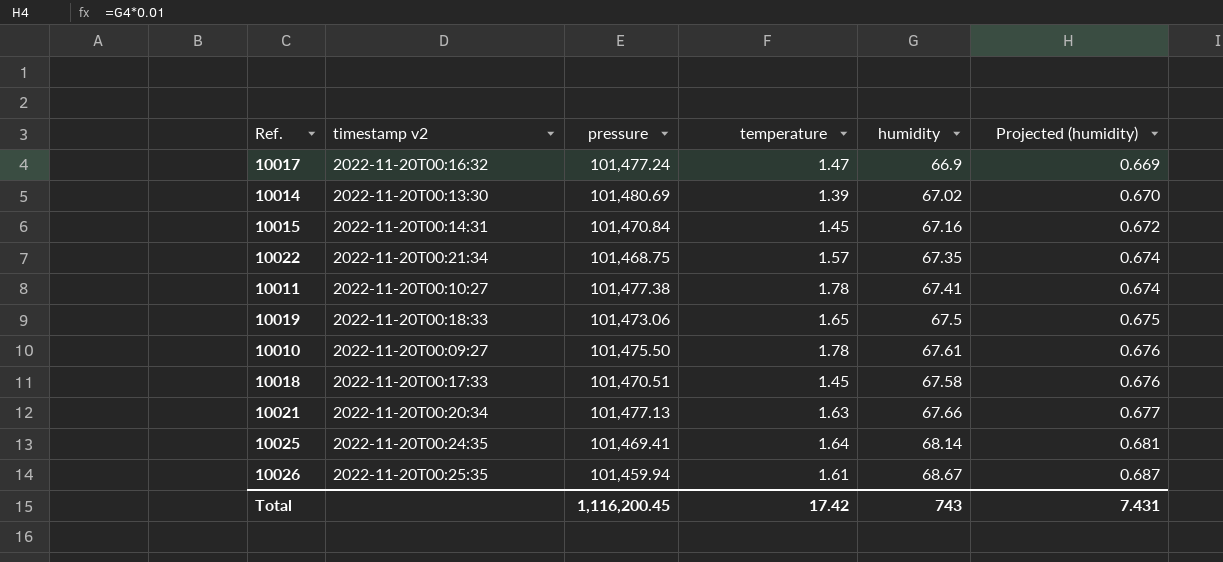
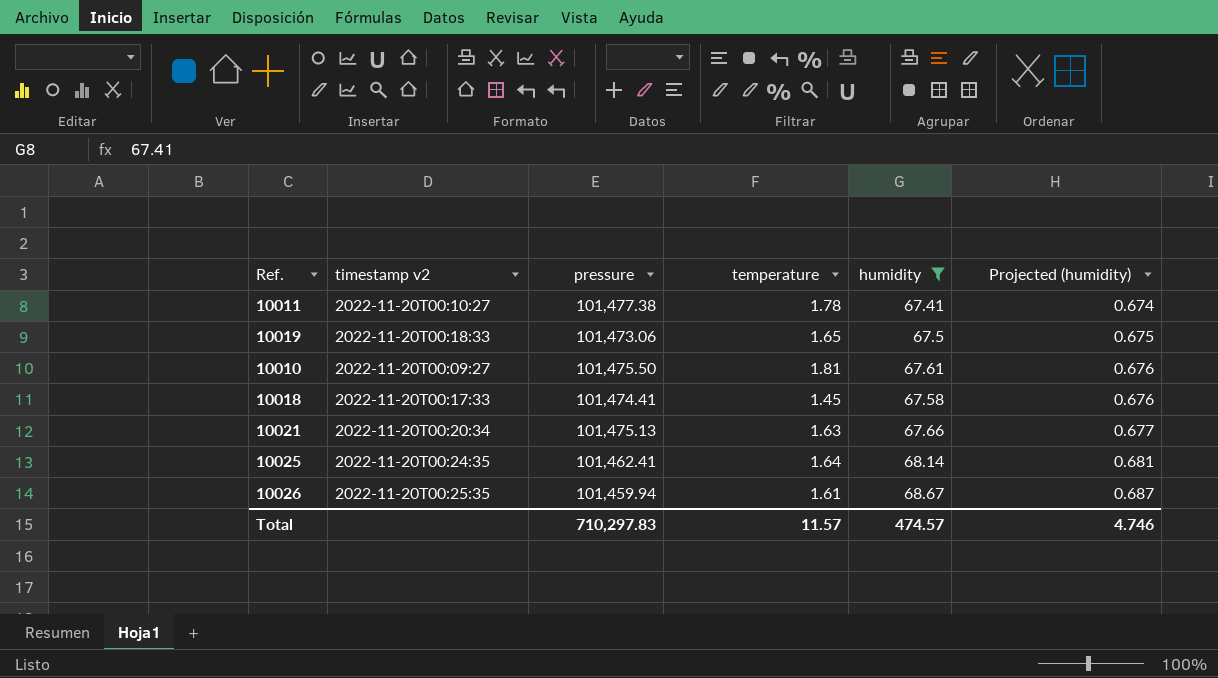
filter: none -> humidity >= 67.41
10010 | temperature: 1.78 -> 1.81
10018 | pressure: 101,470.51 -> 101,474.41
10021 | pressure: 101,477.13 -> 101,475.13
10025 | pressure: 101,469.41 -> 101,462.41
Total | pressure: 1,116,200.45 -> 710,297.83
Total | temperature: 17.42 -> 11.57
Total | humidity: 743 -> 474.57
Total | Projected (humidity): 7.431 -> 4.746

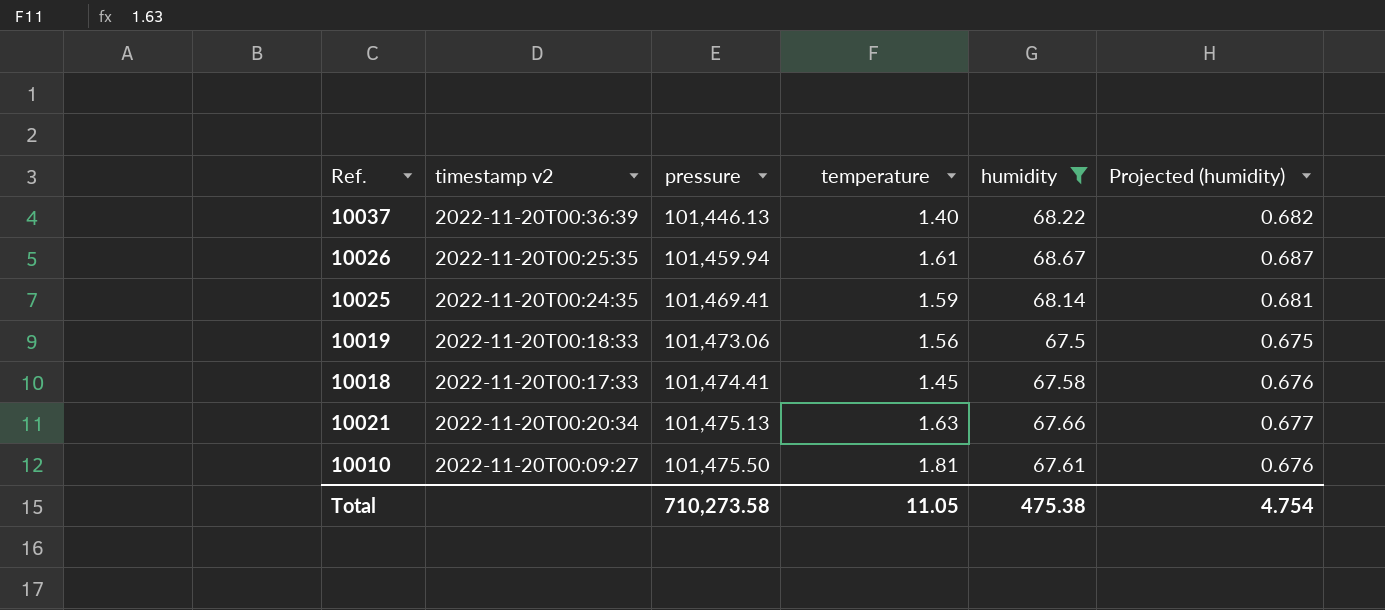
row order: Projected (humidity) ascending -> pressure ascending
row 10011: 2022-11-20T00:10:27 | 101,477.38 | 1.78 | 67.41 | 0.674 -> none
row 10037: none -> 2022-11-20T00:36:39 | 101,446.13 | 1.40 | 68.22 | 0.682
10025 | pressure: 101,462.41 -> 101,469.41
10025 | temperature: 1.64 -> 1.59
10019 | temperature: 1.65 -> 1.56
Total | pressure: 710,297.83 -> 710,273.58
Total | temperature: 11.57 -> 11.05
Total | humidity: 474.57 -> 475.38
Total | Projected (humidity): 4.746 -> 4.754

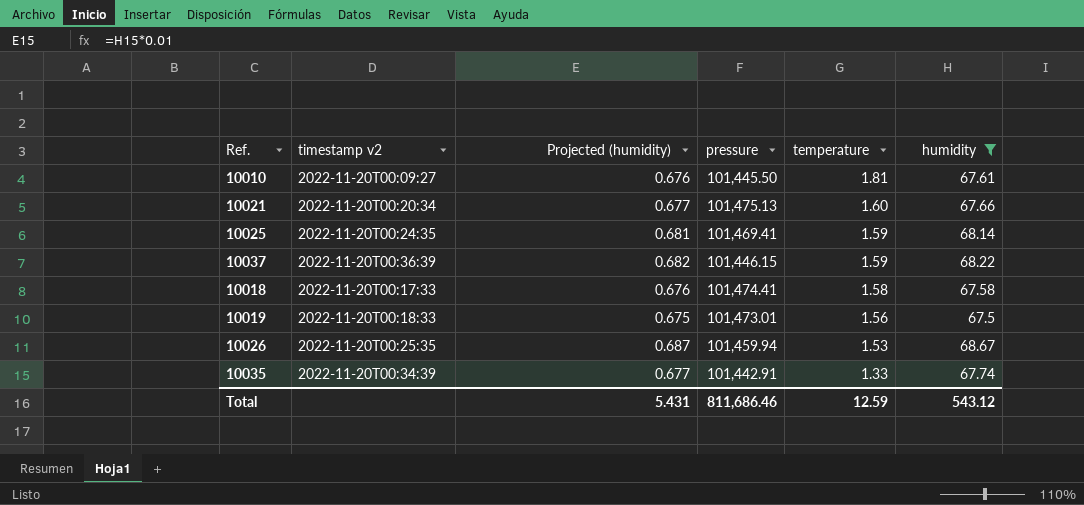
row order: pressure ascending -> temperature descending
column Projected (humidity) | position: 6 -> 3
10010 | pressure: 101,475.50 -> 101,445.50
10021 | temperature: 1.63 -> 1.60
10037 | pressure: 101,446.13 -> 101,446.15
10037 | temperature: 1.40 -> 1.59
10018 | temperature: 1.45 -> 1.58
10019 | pressure: 101,473.06 -> 101,473.01
10026 | temperature: 1.61 -> 1.53
row 10035: none -> 2022-11-20T00:34:39 | 0.677 | 101,442.91 | 1.33 | 67.74
Total | Projected (humidity): 4.754 -> 5.431
Total | pressure: 710,273.58 -> 811,686.46
Total | temperature: 11.05 -> 12.59
Total | humidity: 475.38 -> 543.12

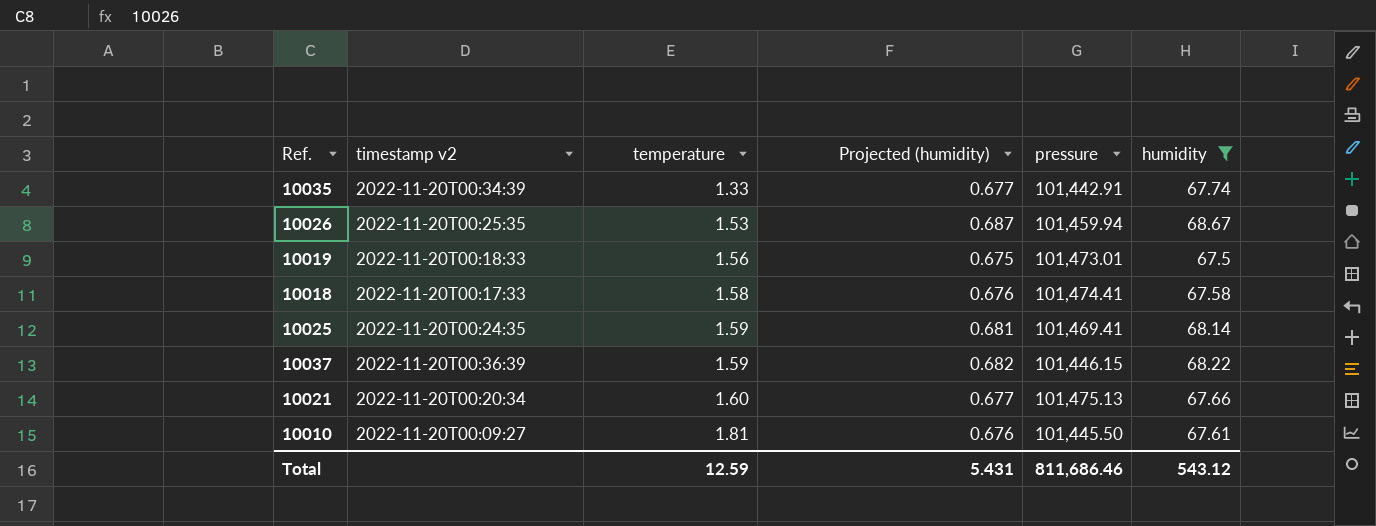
row order: temperature descending -> temperature ascending
column temperature | position: 5 -> 3

